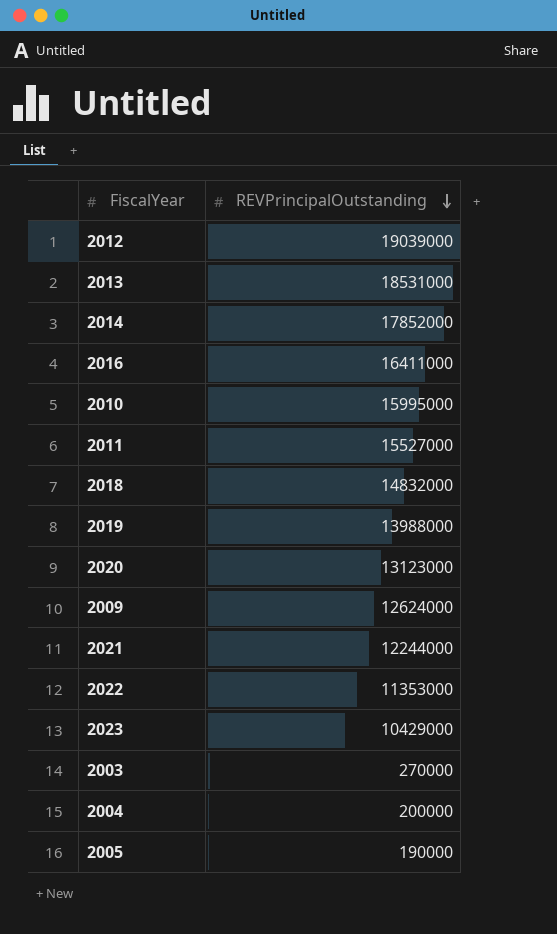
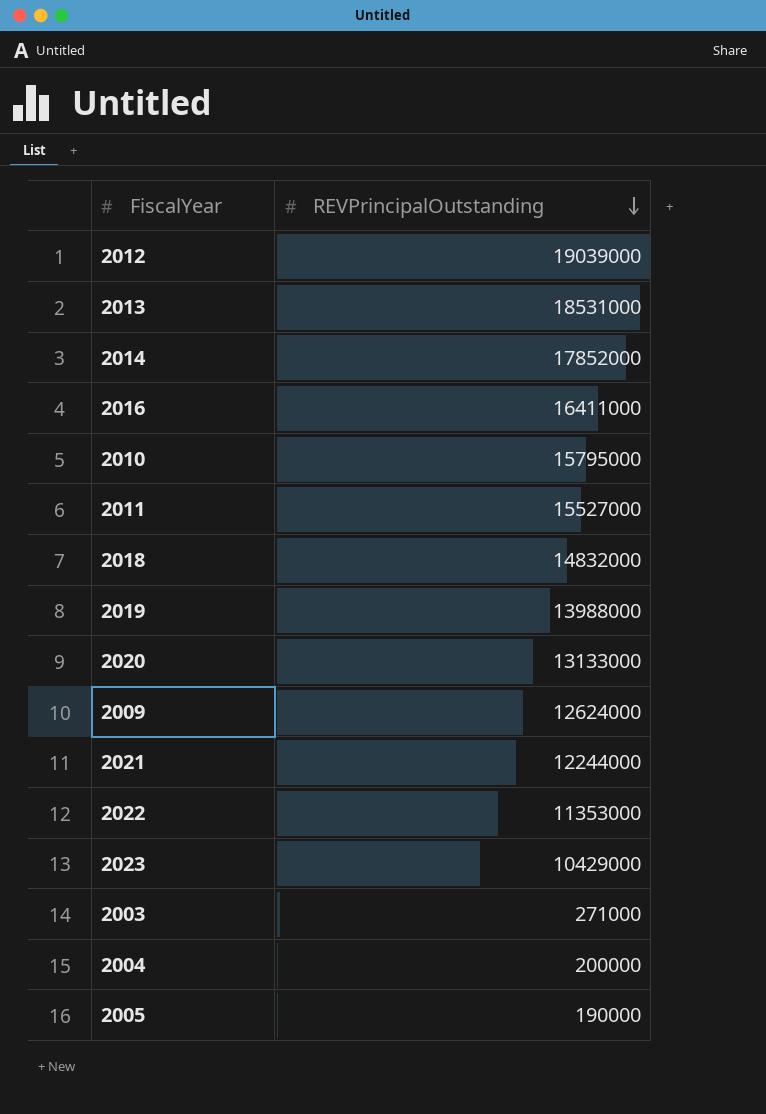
2010 | REVPrincipalOutstanding: 15995000 -> 15795000
2020 | REVPrincipalOutstanding: 13123000 -> 13133000
2003 | REVPrincipalOutstanding: 270000 -> 271000

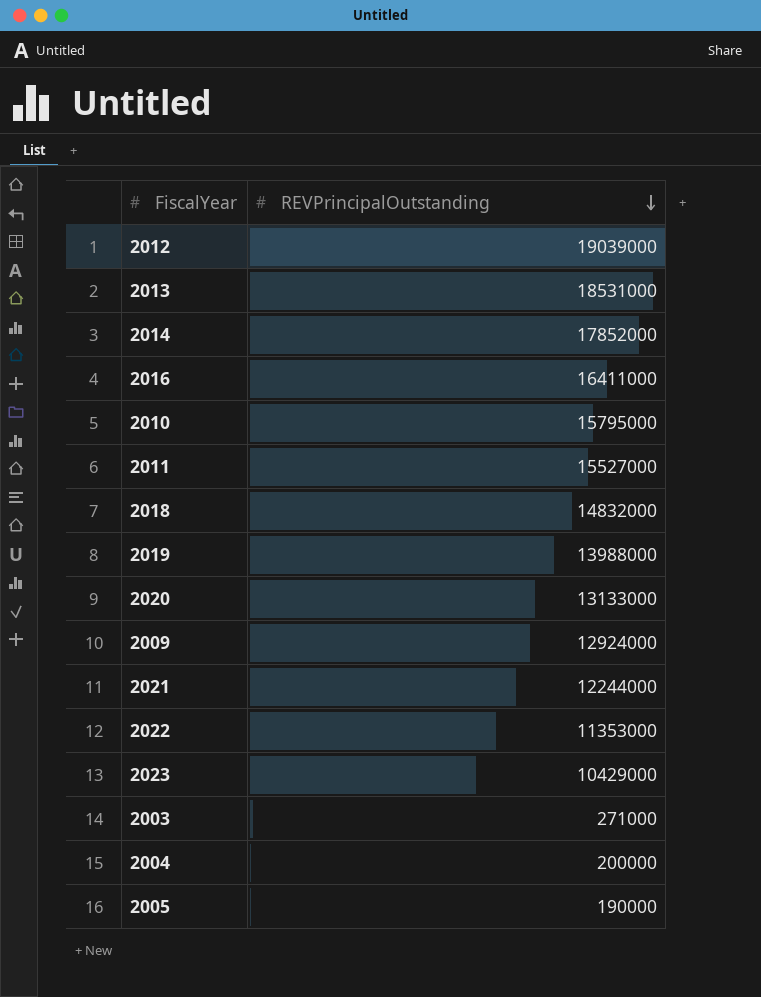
2009 | REVPrincipalOutstanding: 12624000 -> 12924000

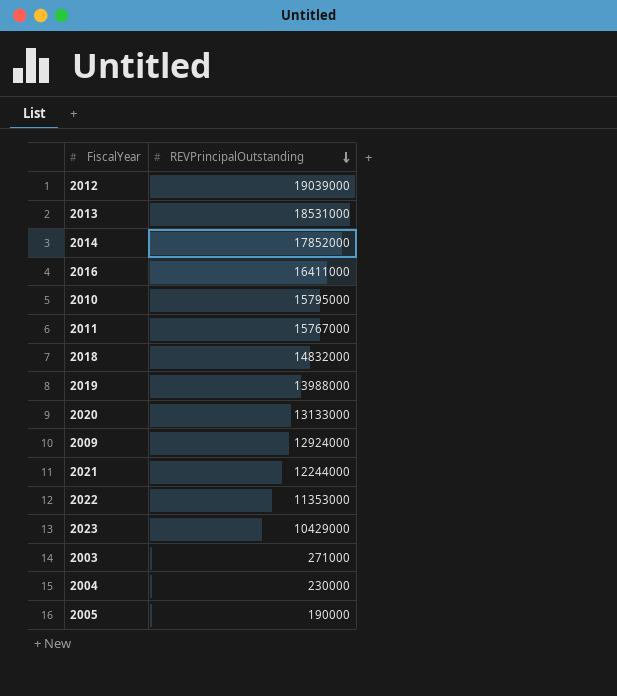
2011 | REVPrincipalOutstanding: 15527000 -> 15767000
2004 | REVPrincipalOutstanding: 200000 -> 230000

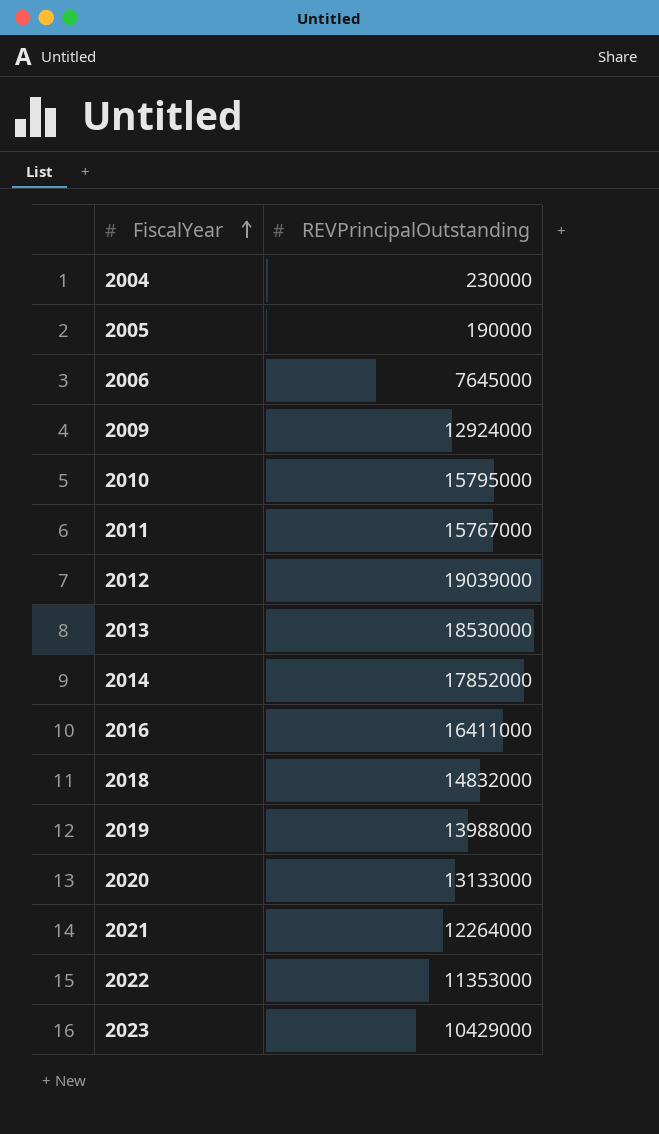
row order: REVPrincipalOutstanding descending -> FiscalYear ascending
row 2003: 271000 -> none
row 2006: none -> 7645000
2013 | REVPrincipalOutstanding: 18531000 -> 18530000
2021 | REVPrincipalOutstanding: 12244000 -> 12264000

